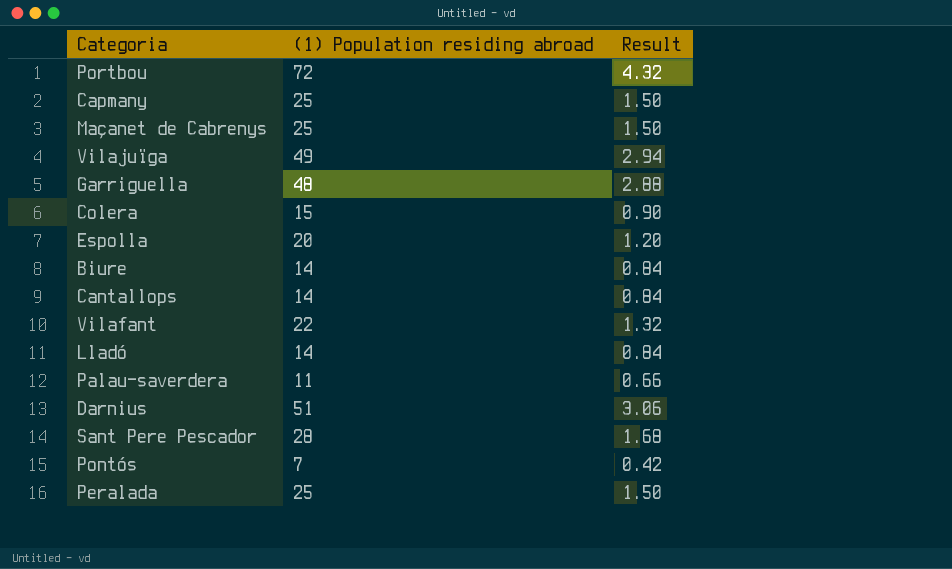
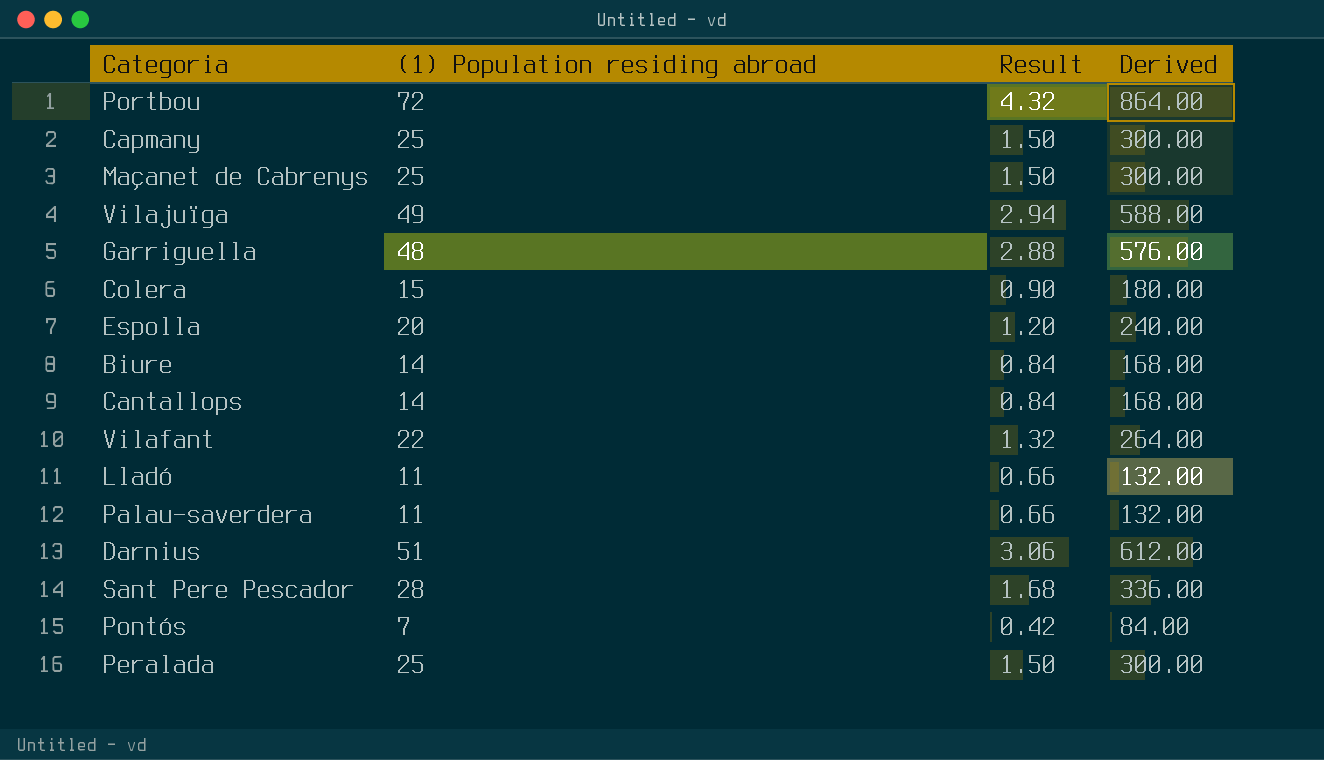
column Derived | formula: none -> [(1) Population residing abroad] * 12
Lladó | (1) Population residing abroad: 14 -> 11
Lladó | Result: 0.84 -> 0.66

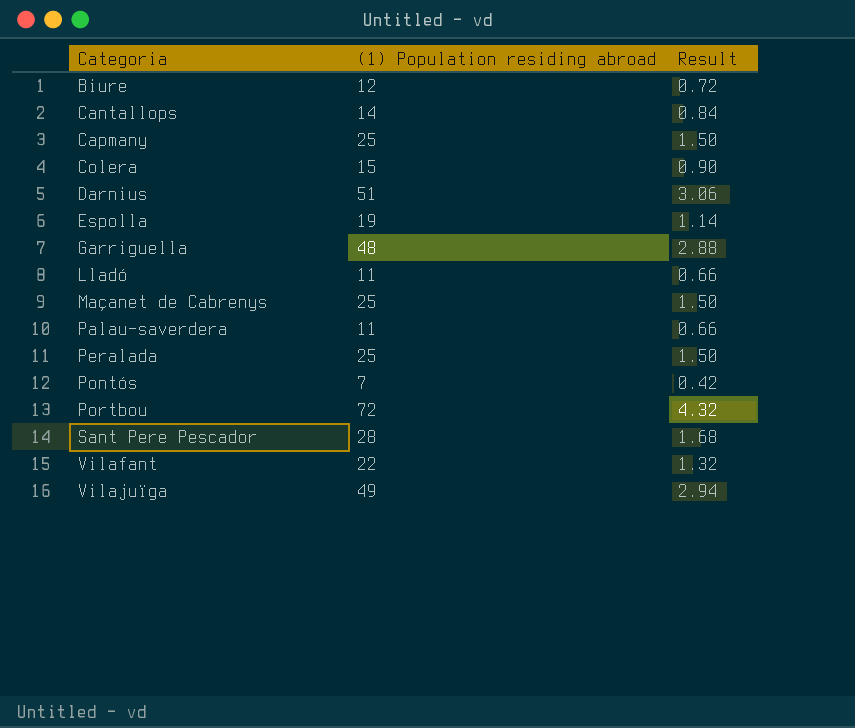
row order: none -> Categoria ascending
column Derived | formula: [(1) Population residing abroad] * 12 -> none
Biure | (1) Population residing abroad: 14 -> 12
Biure | Result: 0.84 -> 0.72
Espolla | (1) Population residing abroad: 20 -> 19
Espolla | Result: 1.20 -> 1.14

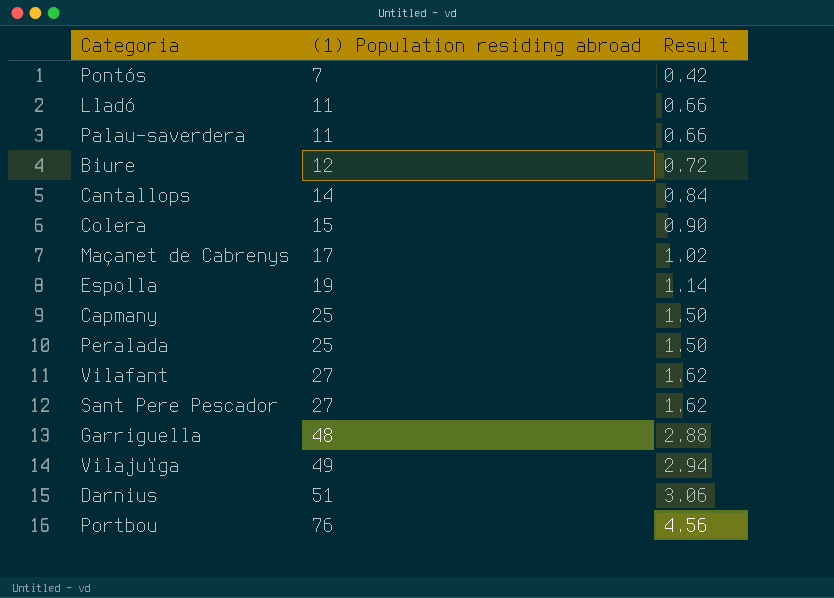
row order: Categoria ascending -> (1) Population residing abroad ascending
Maçanet de Cabrenys | (1) Population residing abroad: 25 -> 17
Maçanet de Cabrenys | Result: 1.50 -> 1.02
Vilafant | (1) Population residing abroad: 22 -> 27
Vilafant | Result: 1.32 -> 1.62
Sant Pere Pescador | (1) Population residing abroad: 28 -> 27
Sant Pere Pescador | Result: 1.68 -> 1.62
Portbou | (1) Population residing abroad: 72 -> 76
Portbou | Result: 4.32 -> 4.56

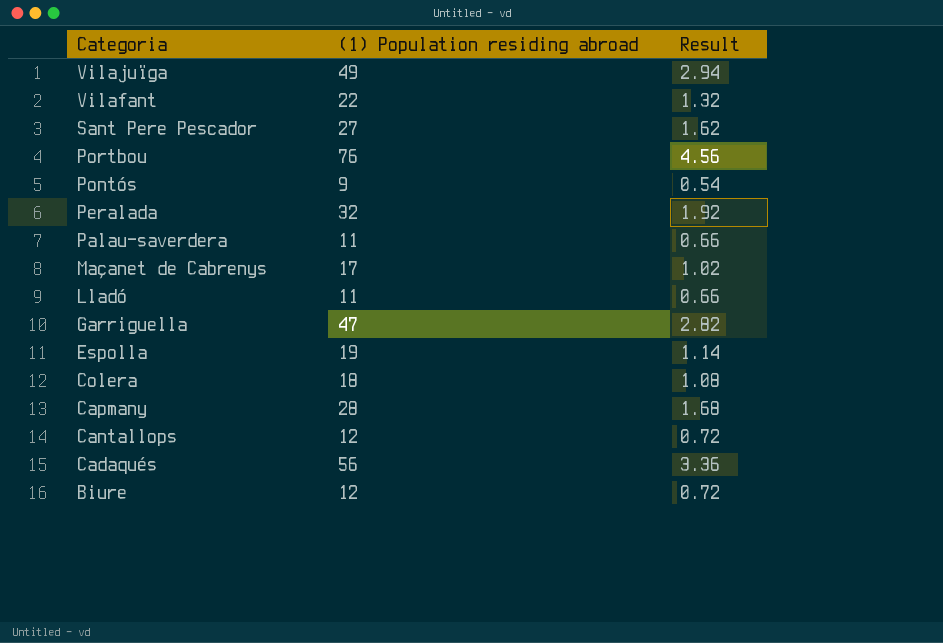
row order: (1) Population residing abroad ascending -> Categoria descending
row Darnius: 51 | 3.06 -> none
Vilafant | (1) Population residing abroad: 27 -> 22
Vilafant | Result: 1.62 -> 1.32
Pontós | (1) Population residing abroad: 7 -> 9
Pontós | Result: 0.42 -> 0.54
Peralada | (1) Population residing abroad: 25 -> 32
Peralada | Result: 1.50 -> 1.92
Garriguella | (1) Population residing abroad: 48 -> 47
Garriguella | Result: 2.88 -> 2.82
Colera | (1) Population residing abroad: 15 -> 18
Colera | Result: 0.90 -> 1.08
Capmany | (1) Population residing abroad: 25 -> 28
Capmany | Result: 1.50 -> 1.68
Cantallops | (1) Population residing abroad: 14 -> 12
Cantallops | Result: 0.84 -> 0.72
row Cadaqués: none -> 56 | 3.36

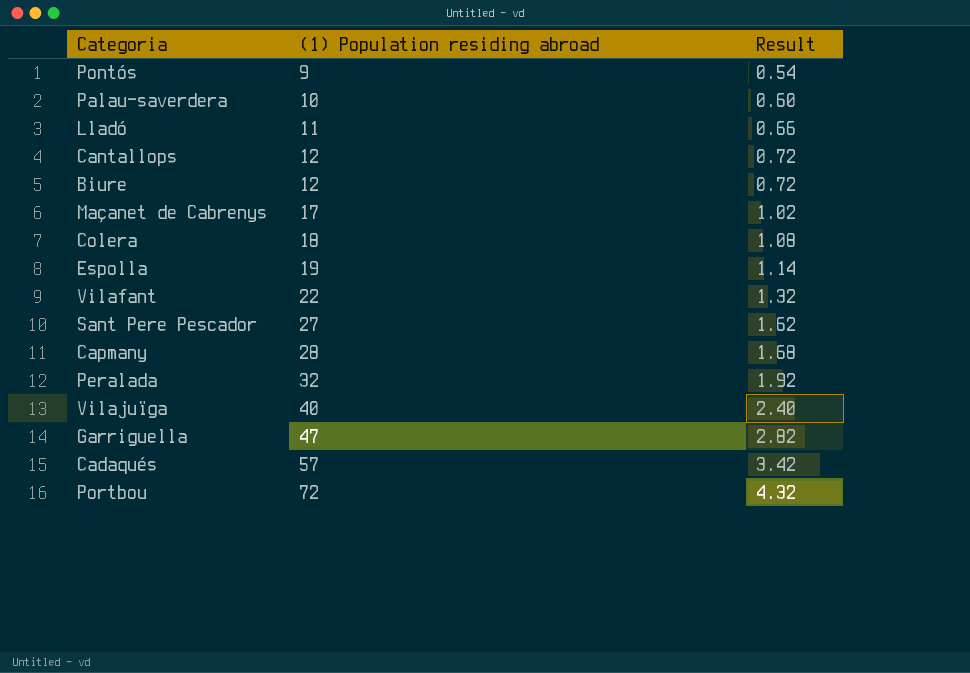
row order: Categoria descending -> (1) Population residing abroad ascending
Palau-saverdera | (1) Population residing abroad: 11 -> 10
Palau-saverdera | Result: 0.66 -> 0.60
Vilajuïga | (1) Population residing abroad: 49 -> 40
Vilajuïga | Result: 2.94 -> 2.40
Cadaqués | (1) Population residing abroad: 56 -> 57
Cadaqués | Result: 3.36 -> 3.42
Portbou | (1) Population residing abroad: 76 -> 72
Portbou | Result: 4.56 -> 4.32

